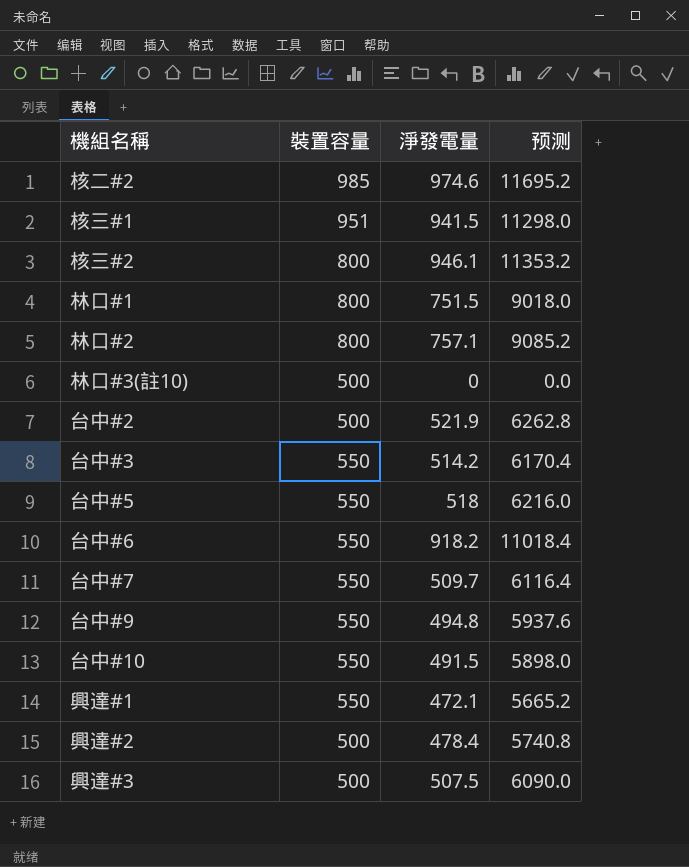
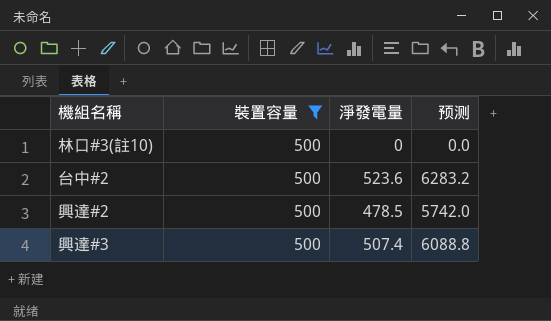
filter: none -> 裝置容量 = 500
台中#2 | 淨發電量: 521.9 -> 523.6
台中#2 | 预测: 6262.8 -> 6283.2
興達#2 | 淨發電量: 478.4 -> 478.5
興達#2 | 预测: 5740.8 -> 5742.0
興達#3 | 淨發電量: 507.5 -> 507.4
興達#3 | 预测: 6090.0 -> 6088.8

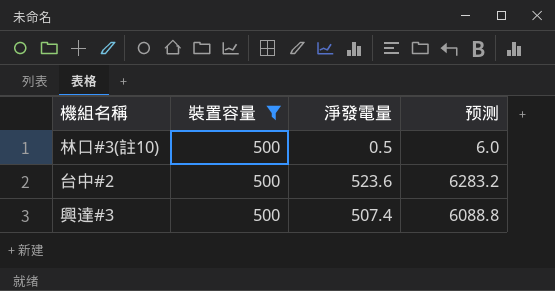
row 興達#2: 500 | 478.5 | 5742.0 -> none
林口#3(註10) | 淨發電量: 0 -> 0.5
林口#3(註10) | 预测: 0.0 -> 6.0

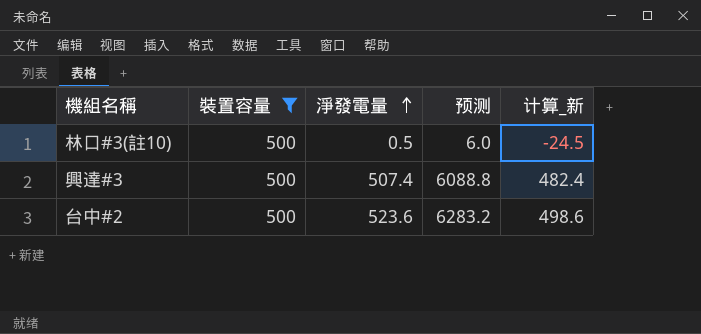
row order: none -> 淨發電量 ascending
column 计算_新 | formula: none -> [淨發電量] - 25

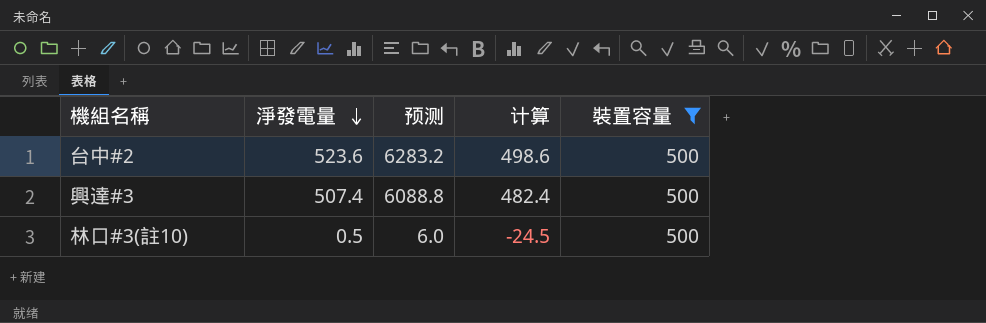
row order: 淨發電量 ascending -> 淨發電量 descending
column name: 计算_新 -> 计算
column 裝置容量 | position: 2 -> 5

